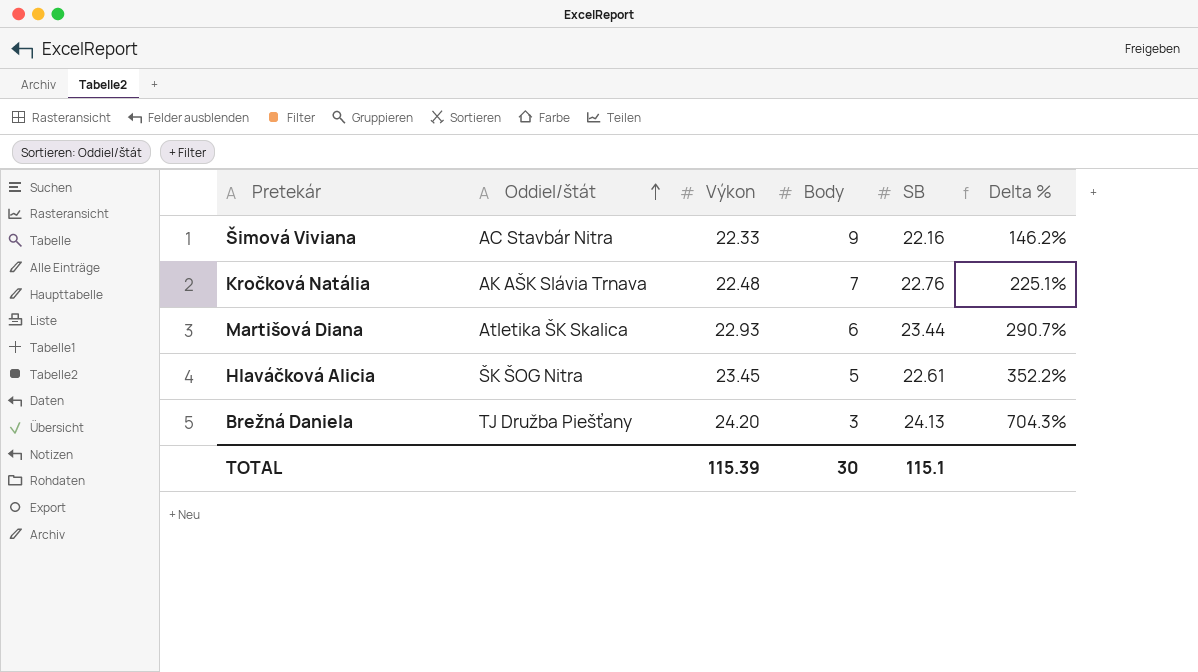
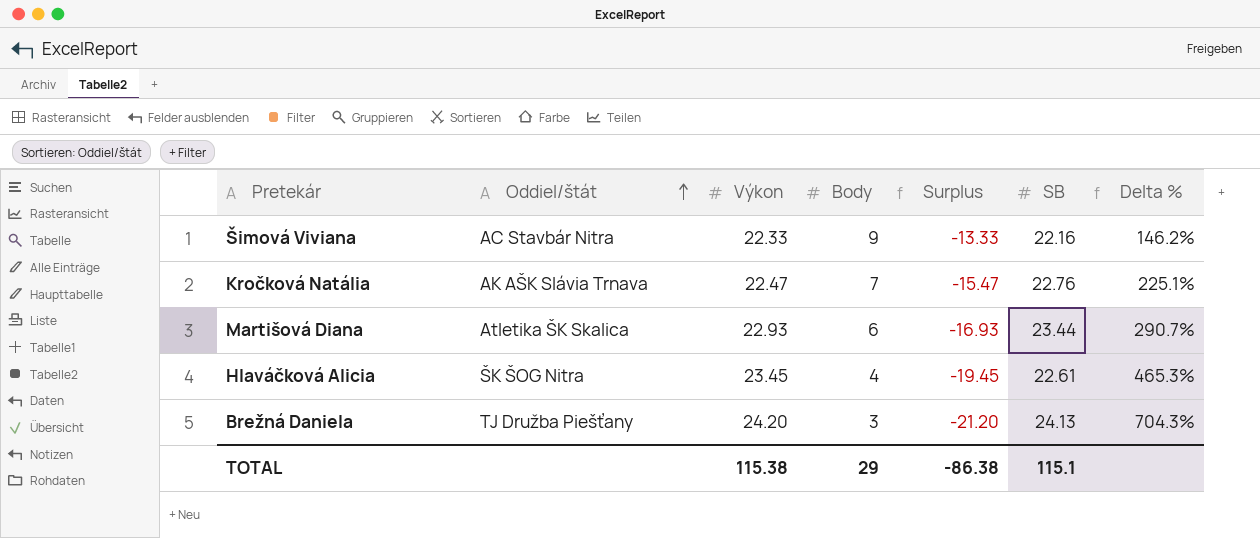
column Surplus | formula: none -> [Body] - [Výkon]
Kročková Natália | Výkon: 22.48 -> 22.47
Hlaváčková Alicia | Body: 5 -> 4
Hlaváčková Alicia | Delta %: 352.2% -> 465.3%
TOTAL | Výkon: 115.39 -> 115.38
TOTAL | Body: 30 -> 29

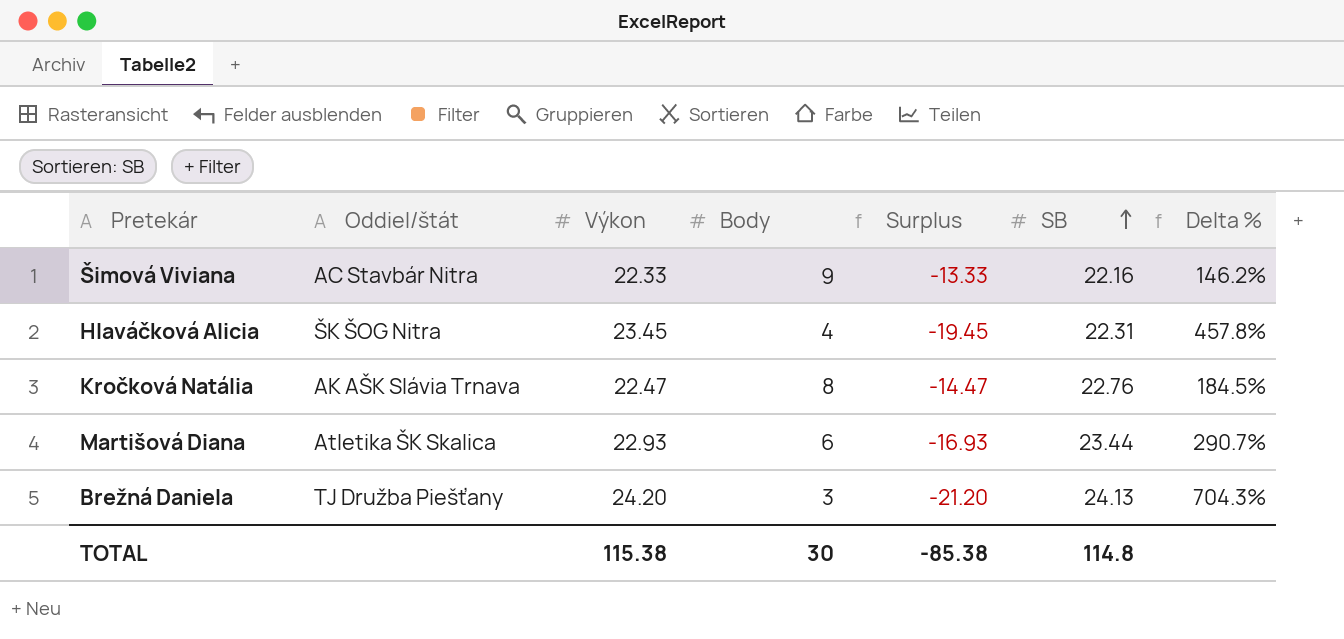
row order: Oddiel/štát ascending -> SB ascending
Hlaváčková Alicia | SB: 22.61 -> 22.31
Hlaváčková Alicia | Delta %: 465.3% -> 457.8%
Kročková Natália | Body: 7 -> 8
Kročková Natália | Surplus: -15.47 -> -14.47
Kročková Natália | Delta %: 225.1% -> 184.5%
TOTAL | Body: 29 -> 30
TOTAL | Surplus: -86.38 -> -85.38
TOTAL | SB: 115.1 -> 114.8

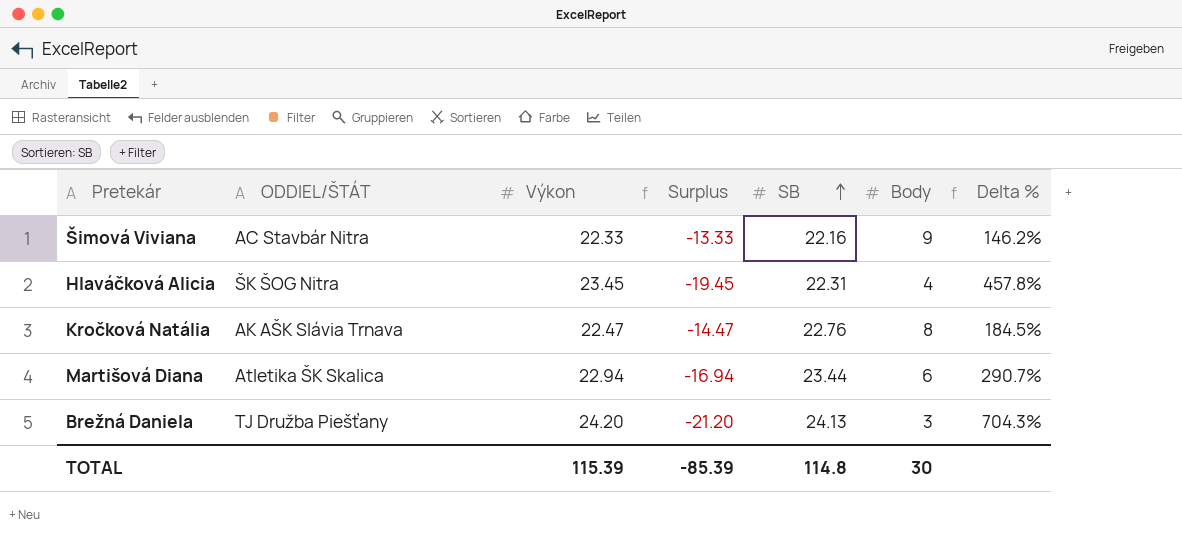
column name: Oddiel/štát -> ODDIEL/ŠTÁT
column Body | position: 4 -> 6
Martišová Diana | Výkon: 22.93 -> 22.94
Martišová Diana | Surplus: -16.93 -> -16.94
TOTAL | Výkon: 115.38 -> 115.39
TOTAL | Surplus: -85.38 -> -85.39

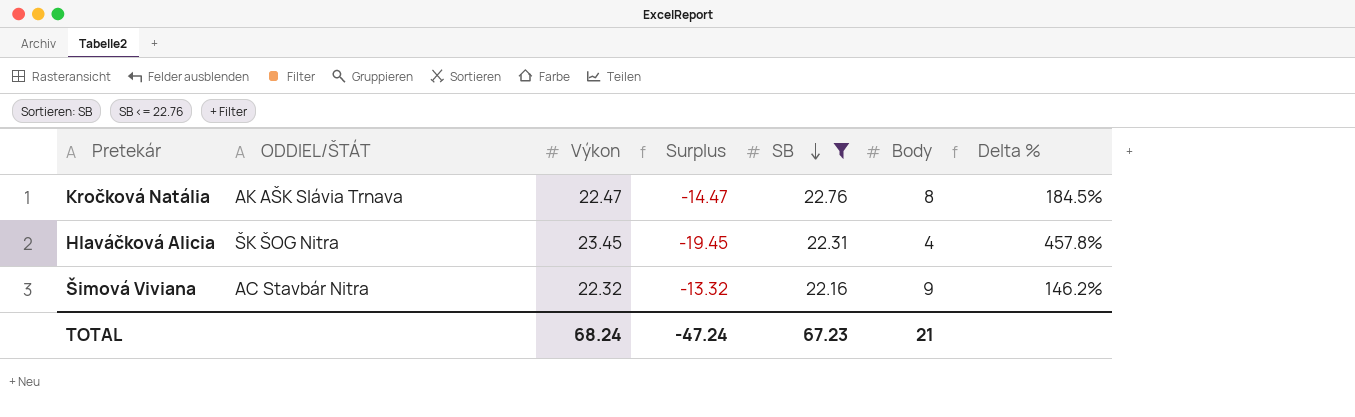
filter: none -> SB <= 22.76
row order: SB ascending -> SB descending
Šimová Viviana | Výkon: 22.33 -> 22.32
Šimová Viviana | Surplus: -13.33 -> -13.32
TOTAL | Výkon: 115.39 -> 68.24
TOTAL | Surplus: -85.39 -> -47.24
TOTAL | SB: 114.8 -> 67.23
TOTAL | Body: 30 -> 21

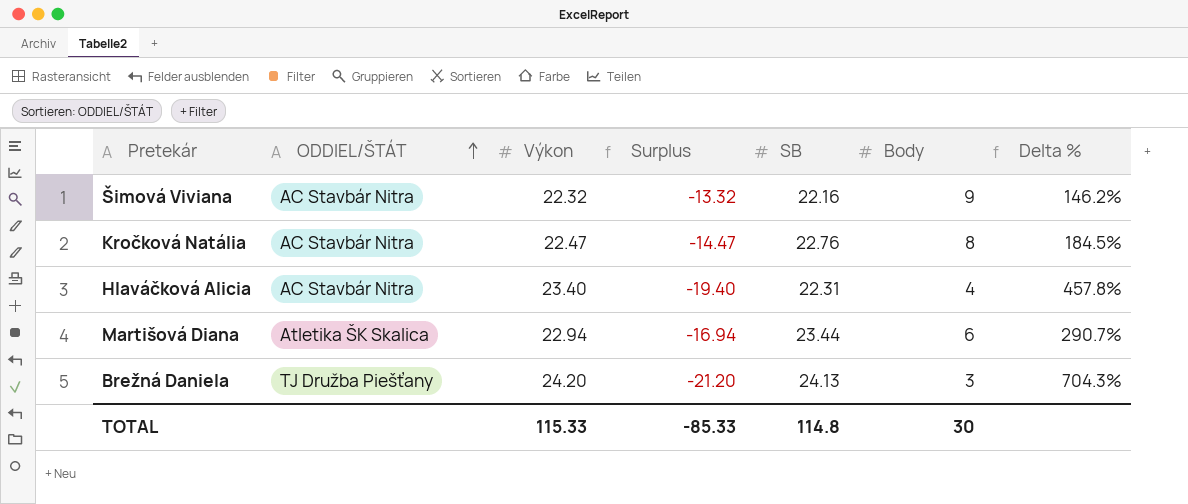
filter: SB <= 22.76 -> none
row order: SB descending -> ODDIEL/ŠTÁT ascending
Kročková Natália | ODDIEL/ŠTÁT: AK AŠK Slávia Trnava -> AC Stavbár Nitra
Hlaváčková Alicia | ODDIEL/ŠTÁT: ŠK ŠOG Nitra -> AC Stavbár Nitra
Hlaváčková Alicia | Výkon: 23.45 -> 23.40
Hlaváčková Alicia | Surplus: -19.45 -> -19.40
TOTAL | Výkon: 68.24 -> 115.33
TOTAL | Surplus: -47.24 -> -85.33
TOTAL | SB: 67.23 -> 114.8
TOTAL | Body: 21 -> 30

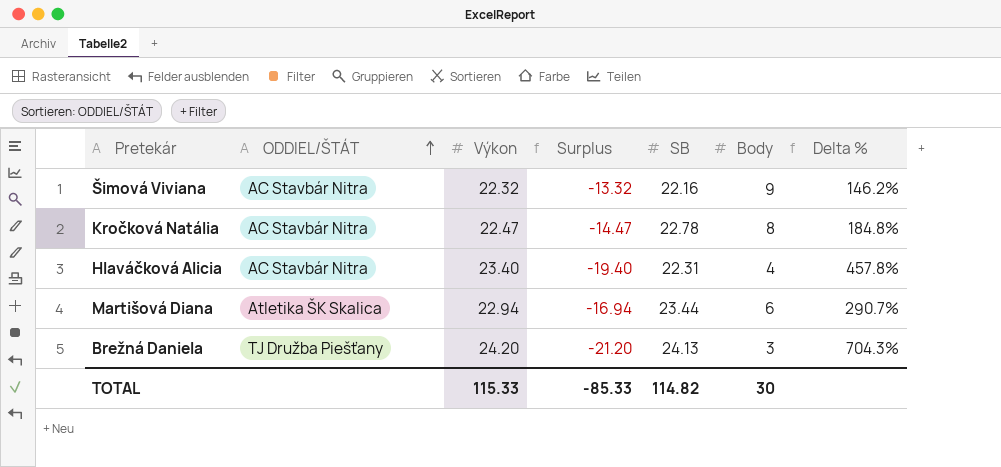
Kročková Natália | SB: 22.76 -> 22.78
Kročková Natália | Delta %: 184.5% -> 184.8%
TOTAL | SB: 114.8 -> 114.82

